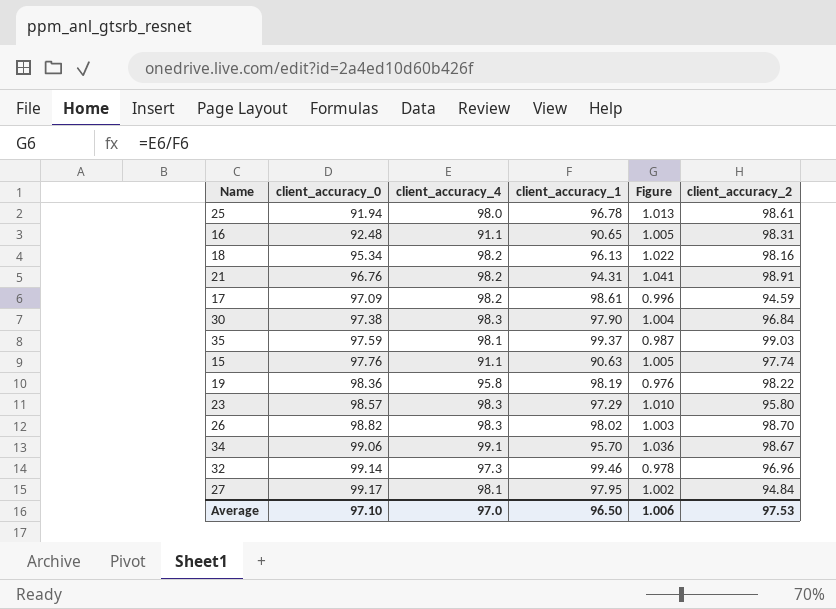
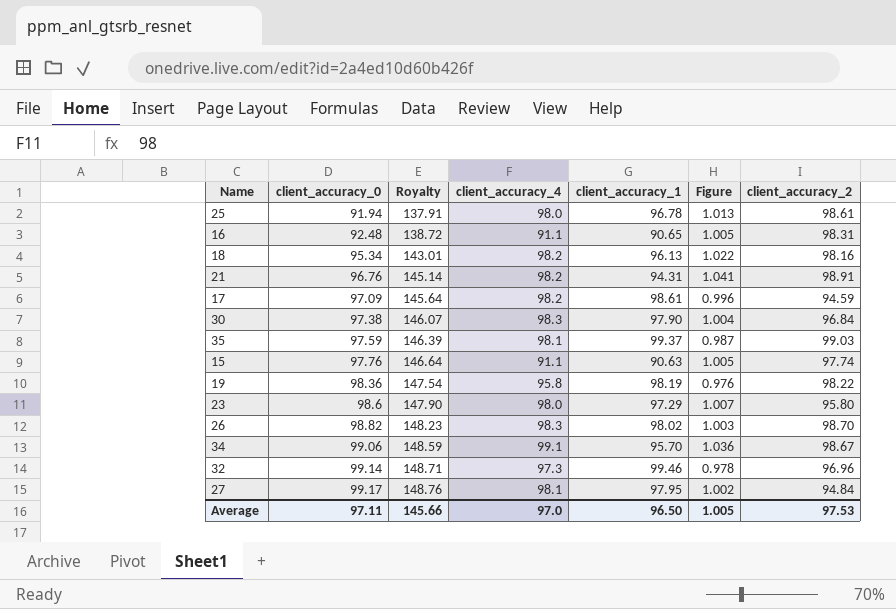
column Royalty | formula: none -> [client_accuracy_0] * 1.5
23 | client_accuracy_0: 98.57 -> 98.6
23 | client_accuracy_4: 98.3 -> 98.0
23 | Figure: 1.010 -> 1.007
Average | client_accuracy_0: 97.10 -> 97.11
Average | Figure: 1.006 -> 1.005

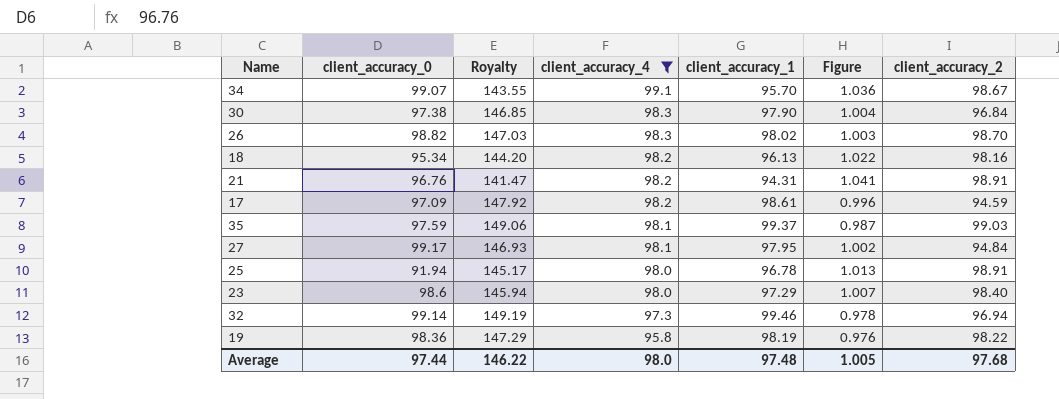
filter: none -> client_accuracy_4 != 91.1
row order: client_accuracy_0 ascending -> client_accuracy_4 descending
column Royalty | formula: [client_accuracy_0] * 1.5 -> [client_accuracy_1] * 1.5
34 | client_accuracy_0: 99.06 -> 99.07
25 | client_accuracy_2: 98.61 -> 98.91
23 | client_accuracy_2: 95.80 -> 98.40
32 | client_accuracy_2: 96.96 -> 96.94
Average | client_accuracy_0: 97.11 -> 97.44
Average | Royalty: 145.66 -> 146.22
Average | client_accuracy_4: 97.0 -> 98.0
Average | client_accuracy_1: 96.50 -> 97.48
Average | client_accuracy_2: 97.53 -> 97.68

